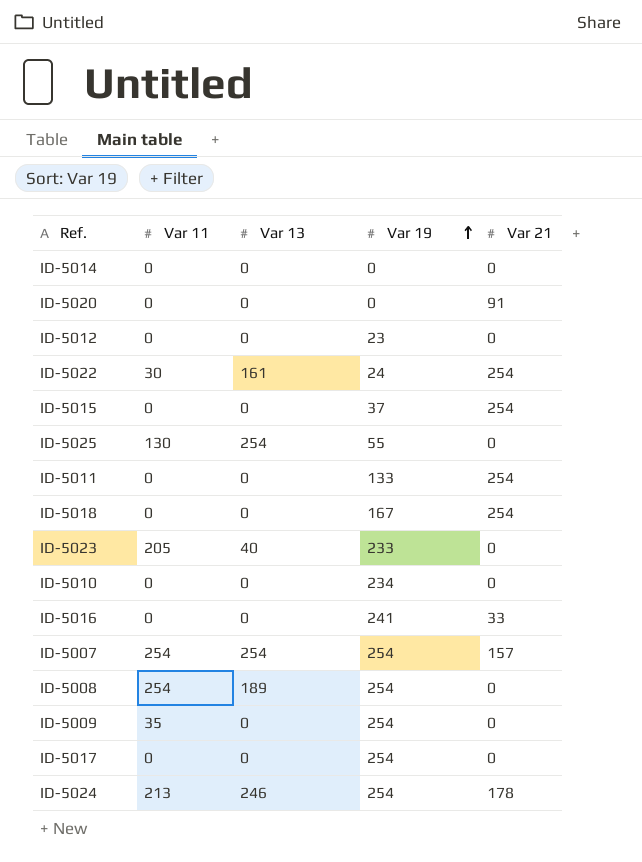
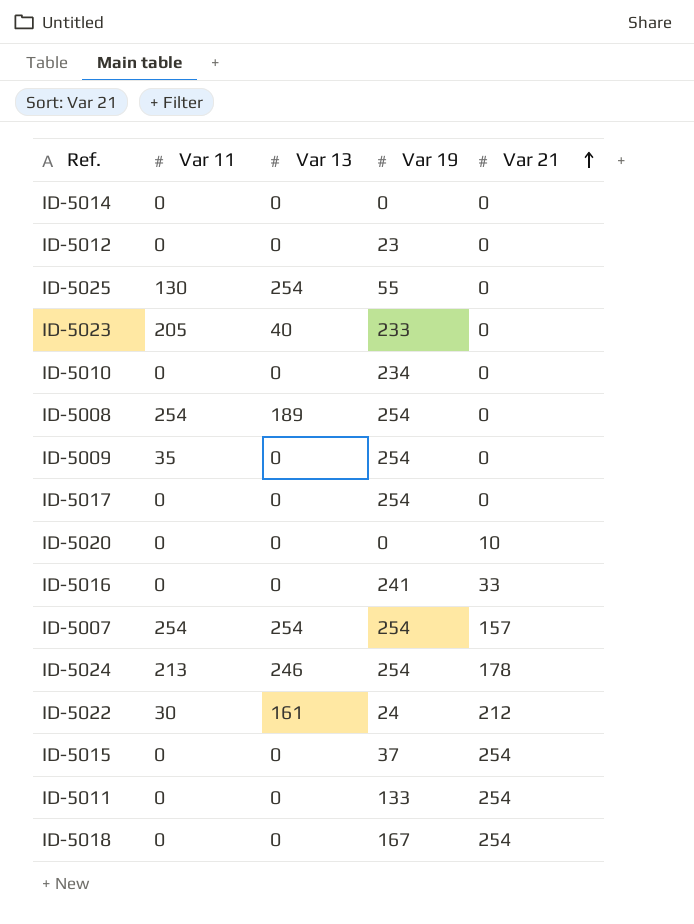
row order: Var 19 ascending -> Var 21 ascending
ID-5020 | Var 21: 91 -> 10
ID-5022 | Var 21: 254 -> 212

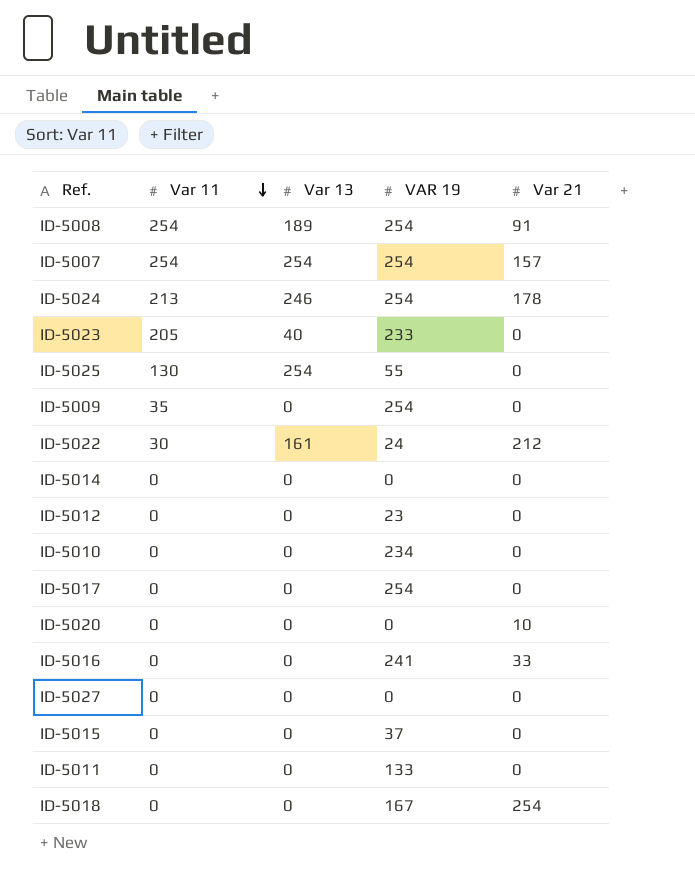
row order: Var 21 ascending -> Var 11 descending
column name: Var 19 -> VAR 19
ID-5008 | Var 21: 0 -> 91
row ID-5027: none -> 0 | 0 | 0 | 0
ID-5015 | Var 21: 254 -> 0
ID-5011 | Var 21: 254 -> 0

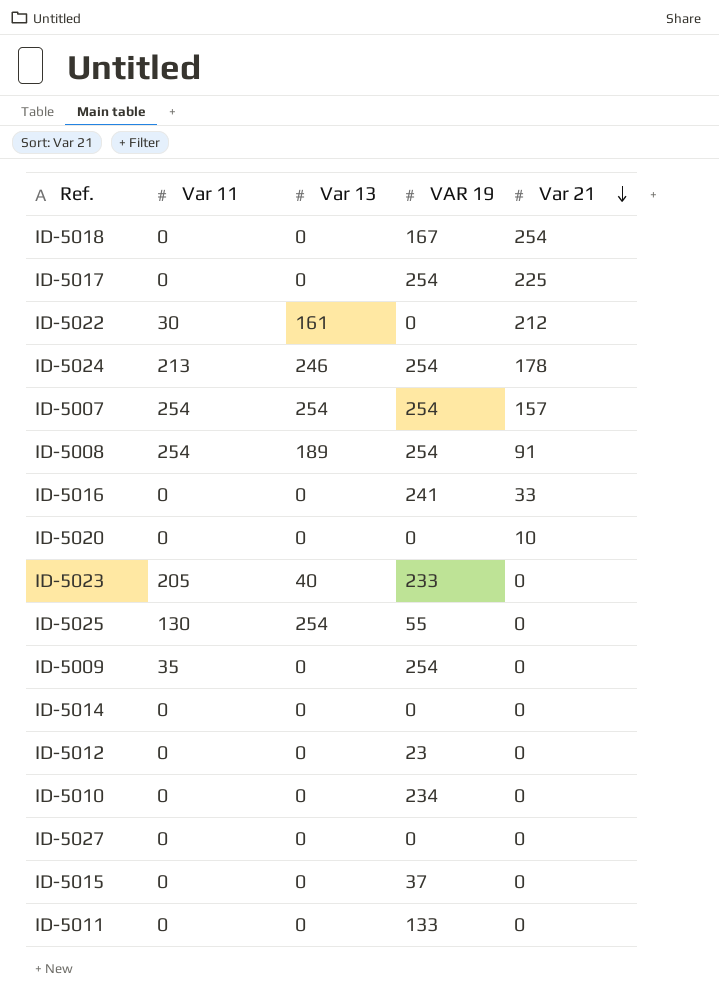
row order: Var 11 descending -> Var 21 descending
ID-5017 | Var 21: 0 -> 225
ID-5022 | VAR 19: 24 -> 0

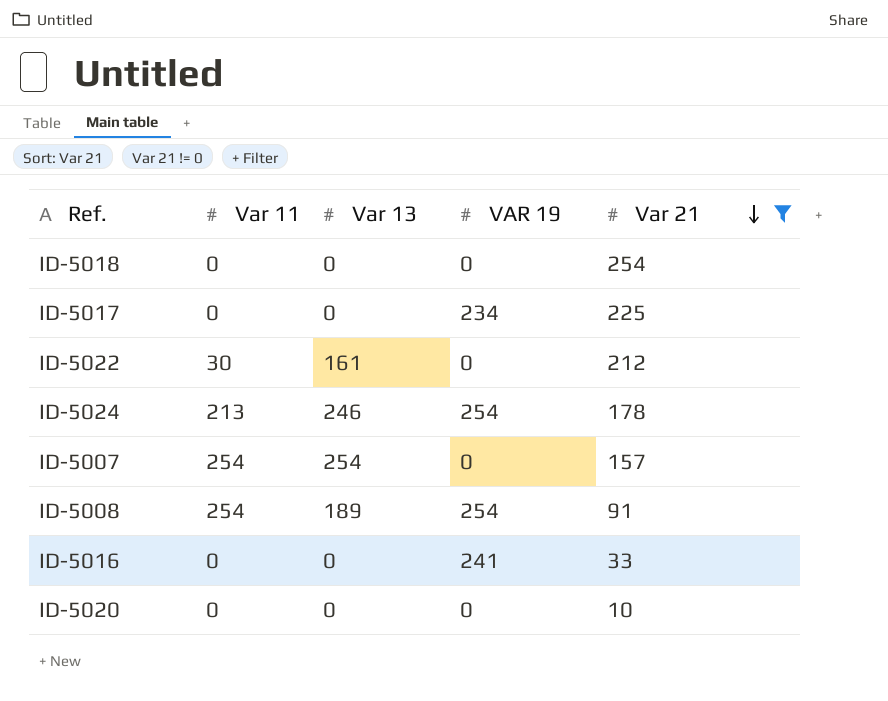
filter: none -> Var 21 != 0
ID-5018 | VAR 19: 167 -> 0
ID-5017 | VAR 19: 254 -> 234
ID-5007 | VAR 19: 254 -> 0

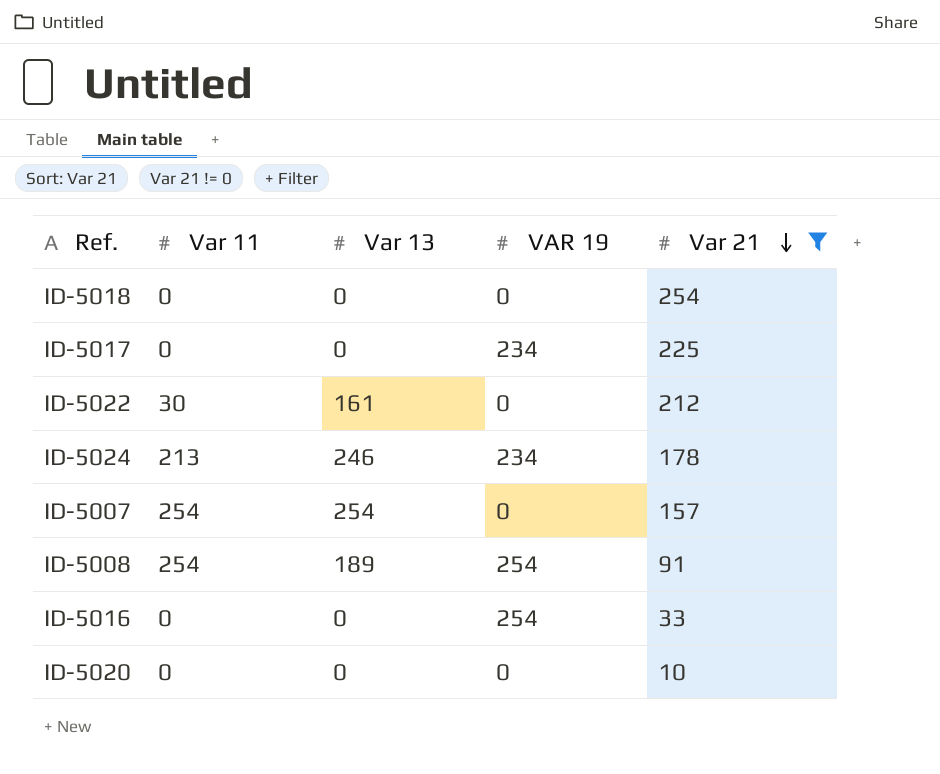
ID-5024 | VAR 19: 254 -> 234
ID-5016 | VAR 19: 241 -> 254

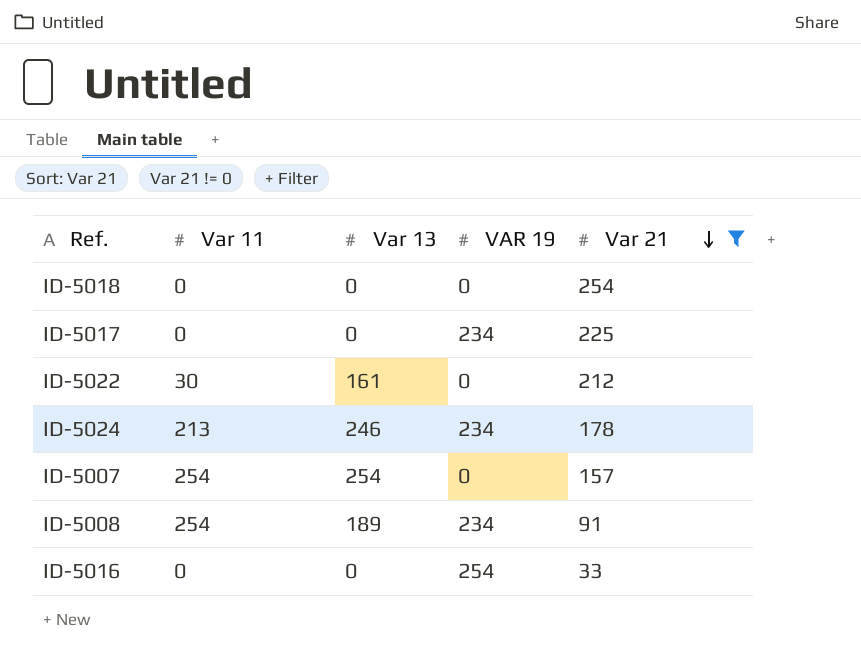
row ID-5020: 0 | 0 | 0 | 10 -> none
ID-5008 | VAR 19: 254 -> 234

